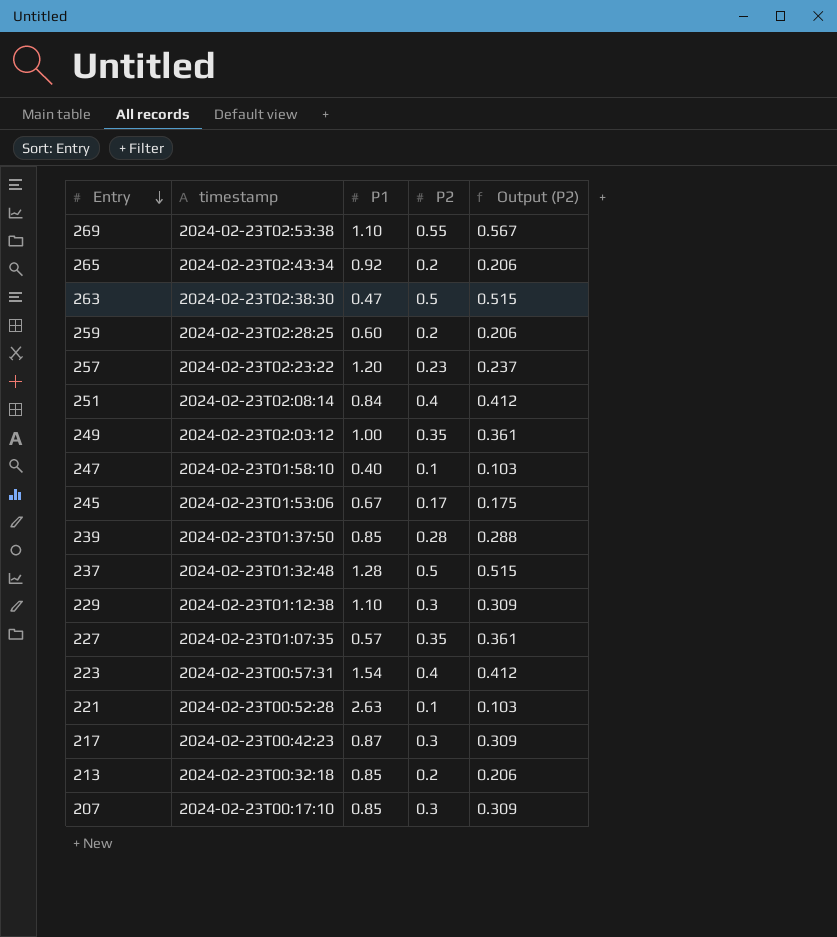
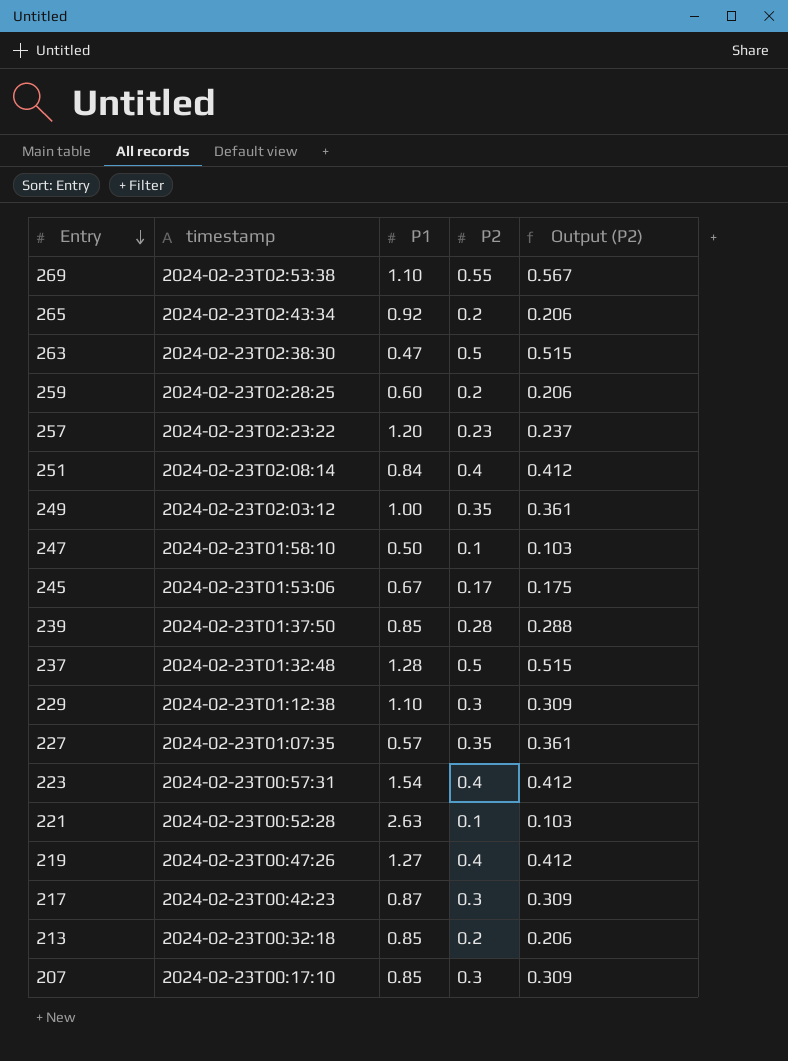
247 | P1: 0.40 -> 0.50
row 219: none -> 2024-02-23T00:47:26 | 1.27 | 0.4 | 0.412

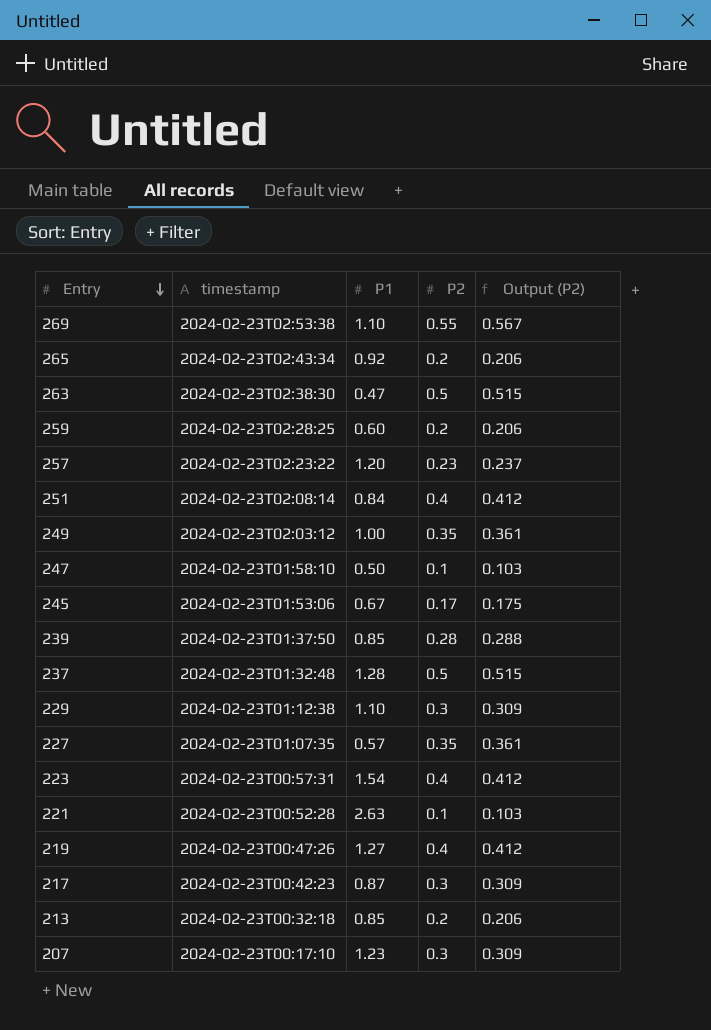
207 | P1: 0.85 -> 1.23

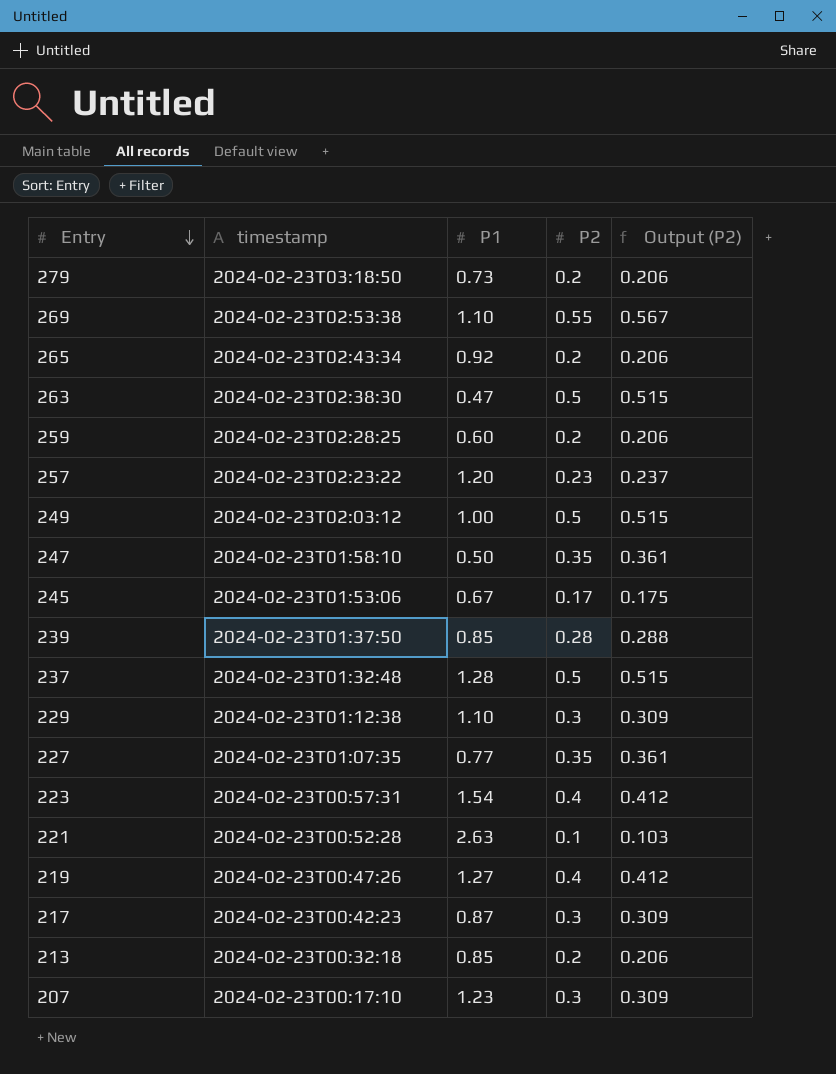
row 251: 2024-02-23T02:08:14 | 0.84 | 0.4 | 0.412 -> none
row 279: none -> 2024-02-23T03:18:50 | 0.73 | 0.2 | 0.206
249 | P2: 0.35 -> 0.5
249 | Output (P2): 0.361 -> 0.515
247 | P2: 0.1 -> 0.35
247 | Output (P2): 0.103 -> 0.361
227 | P1: 0.57 -> 0.77

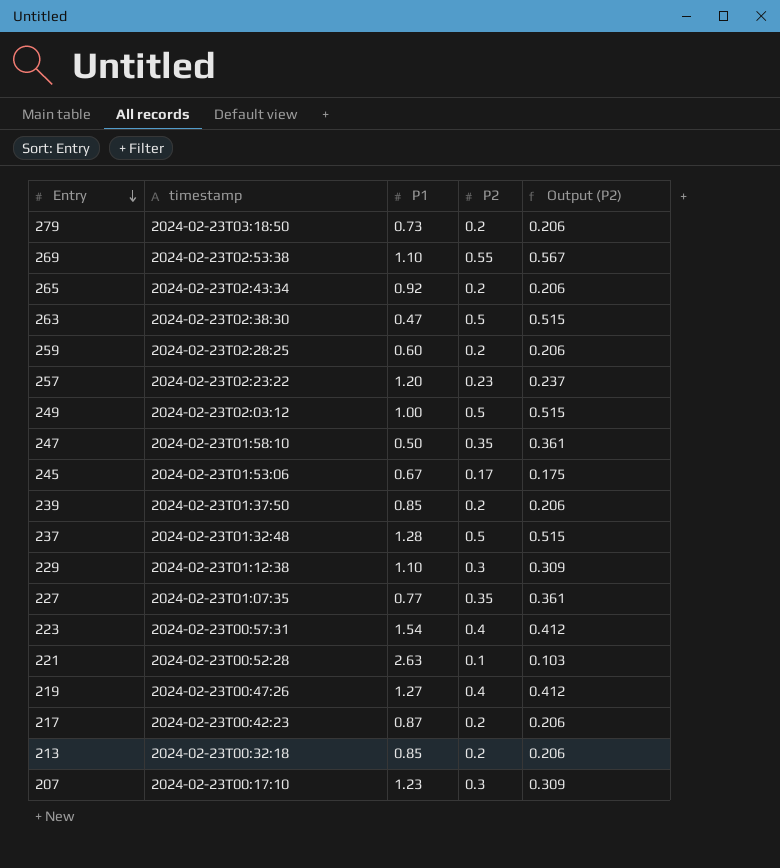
239 | P2: 0.28 -> 0.2
239 | Output (P2): 0.288 -> 0.206
217 | P2: 0.3 -> 0.2
217 | Output (P2): 0.309 -> 0.206

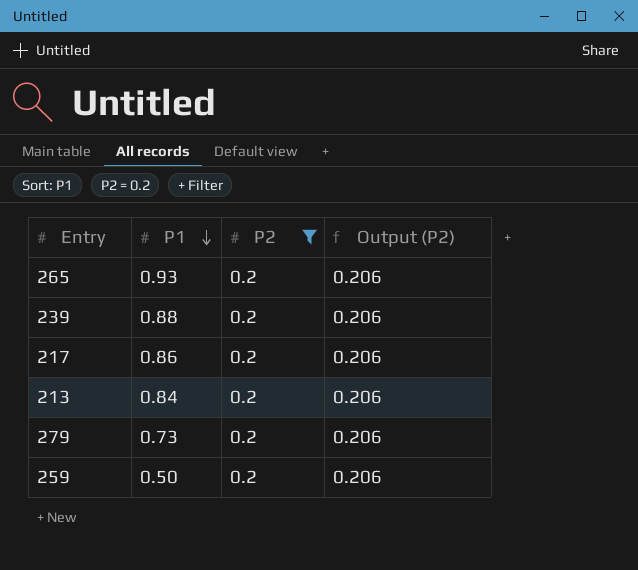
filter: none -> P2 = 0.2
row order: Entry descending -> P1 descending
column timestamp | position: 2 -> none
265 | P1: 0.92 -> 0.93
239 | P1: 0.85 -> 0.88
217 | P1: 0.87 -> 0.86
213 | P1: 0.85 -> 0.84
259 | P1: 0.60 -> 0.50

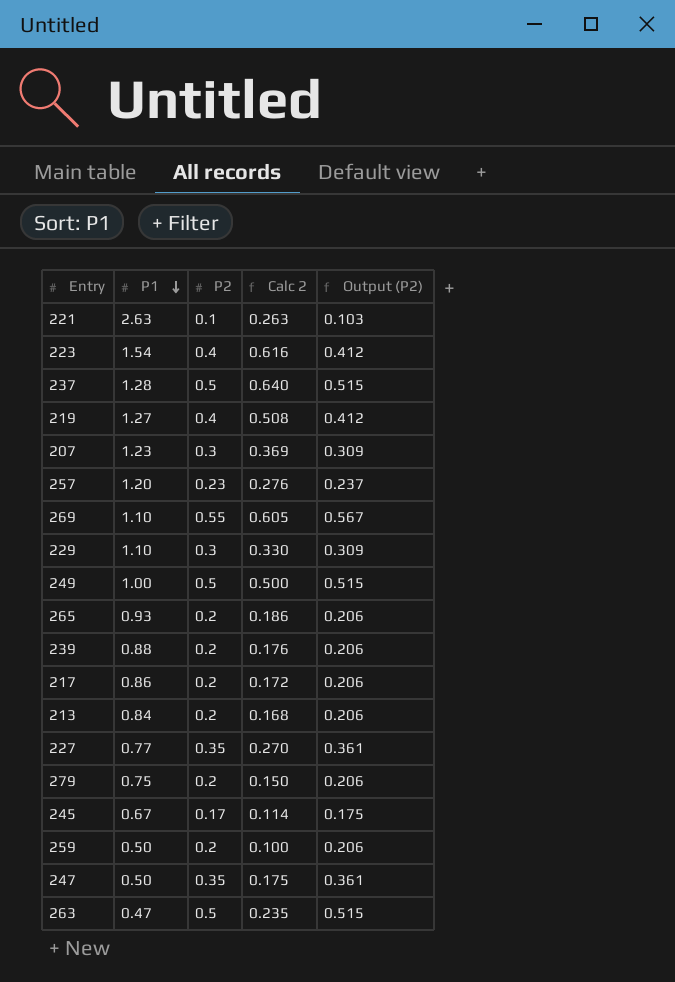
filter: P2 = 0.2 -> none
column Calc 2 | formula: none -> [P1] * [P2]
279 | P1: 0.73 -> 0.75

